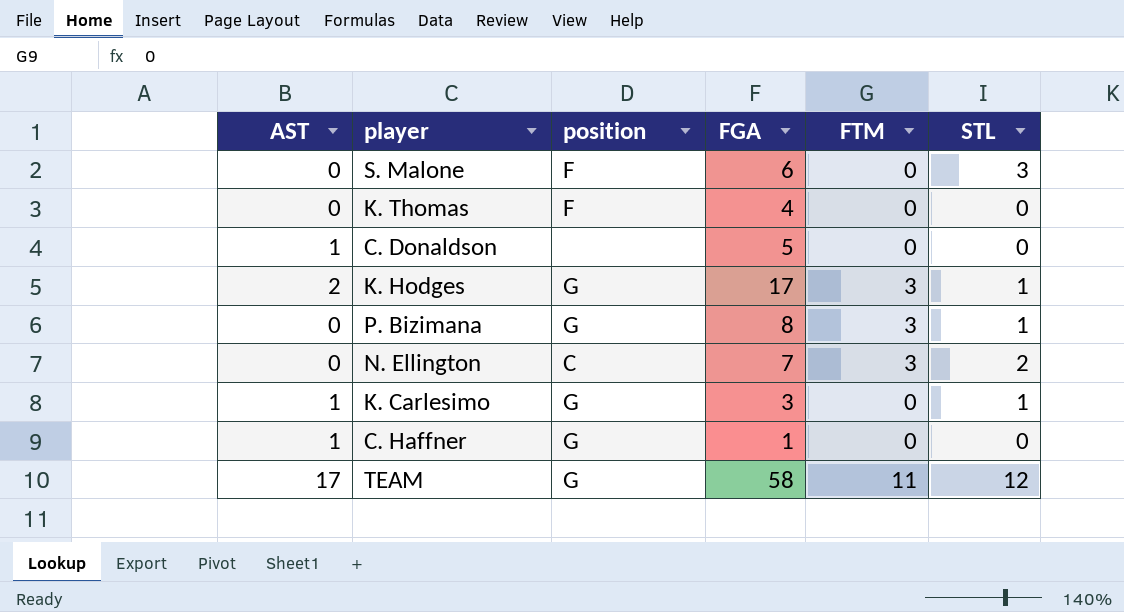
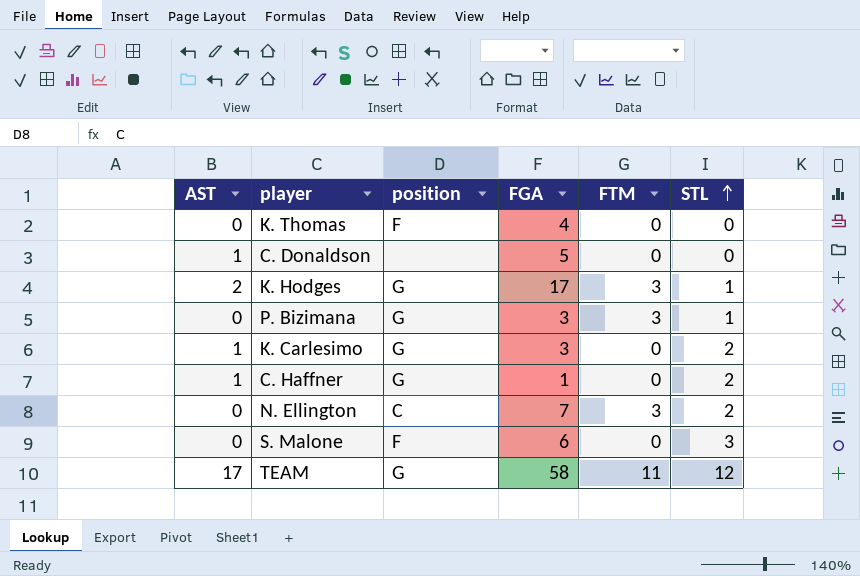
row order: none -> STL ascending
P. Bizimana | FGA: 8 -> 3
K. Carlesimo | STL: 1 -> 2
C. Haffner | STL: 0 -> 2

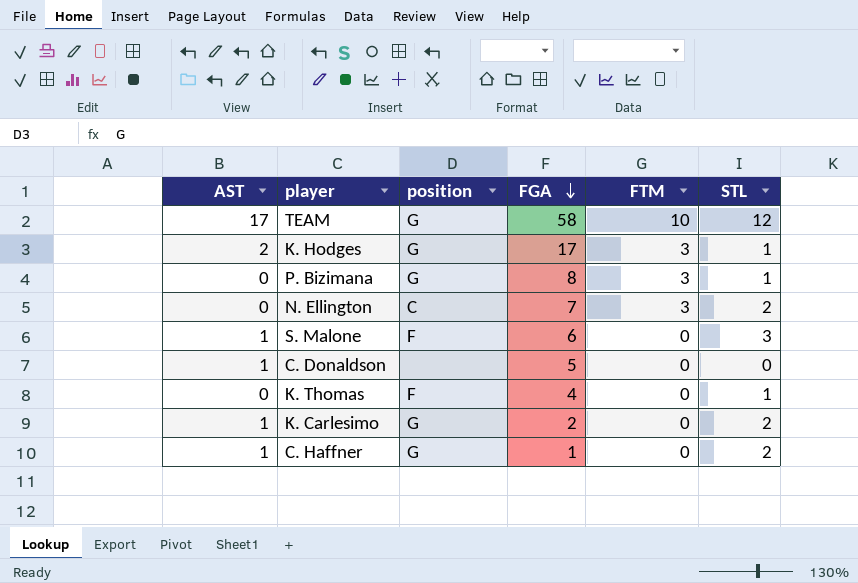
row order: STL ascending -> FGA descending
TEAM | FTM: 11 -> 10
P. Bizimana | FGA: 3 -> 8
S. Malone | AST: 0 -> 1
K. Thomas | STL: 0 -> 1
K. Carlesimo | FGA: 3 -> 2

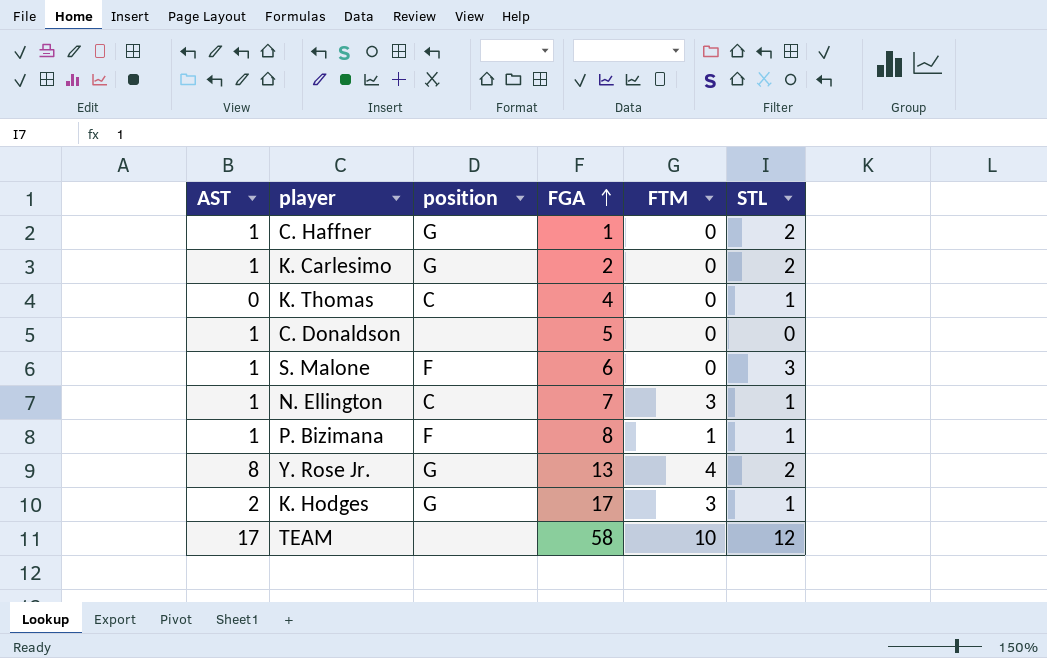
row order: FGA descending -> FGA ascending
K. Thomas | position: F -> C
N. Ellington | AST: 0 -> 1
N. Ellington | STL: 2 -> 1
P. Bizimana | AST: 0 -> 1
P. Bizimana | position: G -> F
P. Bizimana | FTM: 3 -> 1
row Y. Rose Jr.: none -> 8 | G | 13 | 4 | 2
TEAM | position: G -> none

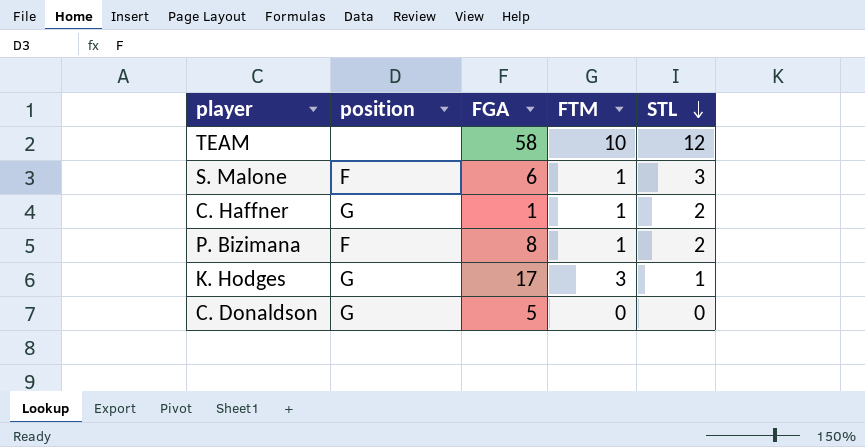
row order: FGA ascending -> STL descending
column AST | position: 1 -> none
row K. Carlesimo: 1 | G | 2 | 0 | 2 -> none
row K. Thomas: 0 | C | 4 | 0 | 1 -> none
row N. Ellington: 1 | C | 7 | 3 | 1 -> none
row Y. Rose Jr.: 8 | G | 13 | 4 | 2 -> none
S. Malone | FTM: 0 -> 1
C. Haffner | FTM: 0 -> 1
P. Bizimana | STL: 1 -> 2
C. Donaldson | position: none -> G

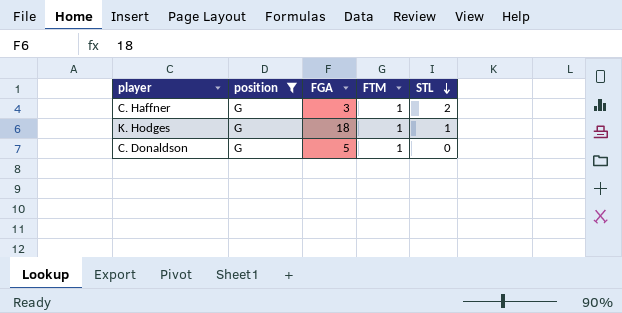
filter: none -> position = G
C. Haffner | FGA: 1 -> 3
K. Hodges | FGA: 17 -> 18
K. Hodges | FTM: 3 -> 1
C. Donaldson | FTM: 0 -> 1

